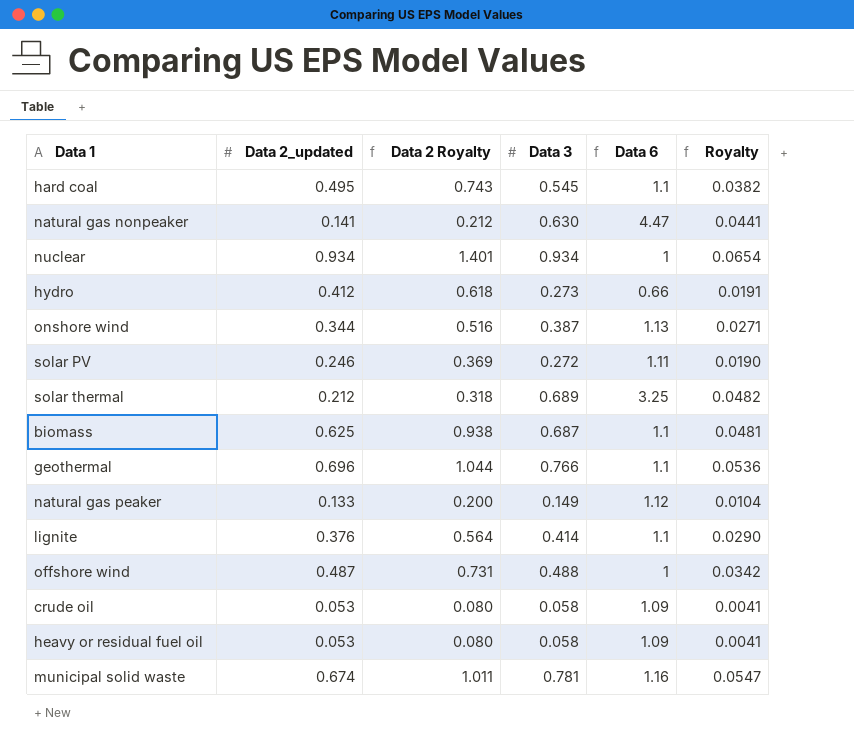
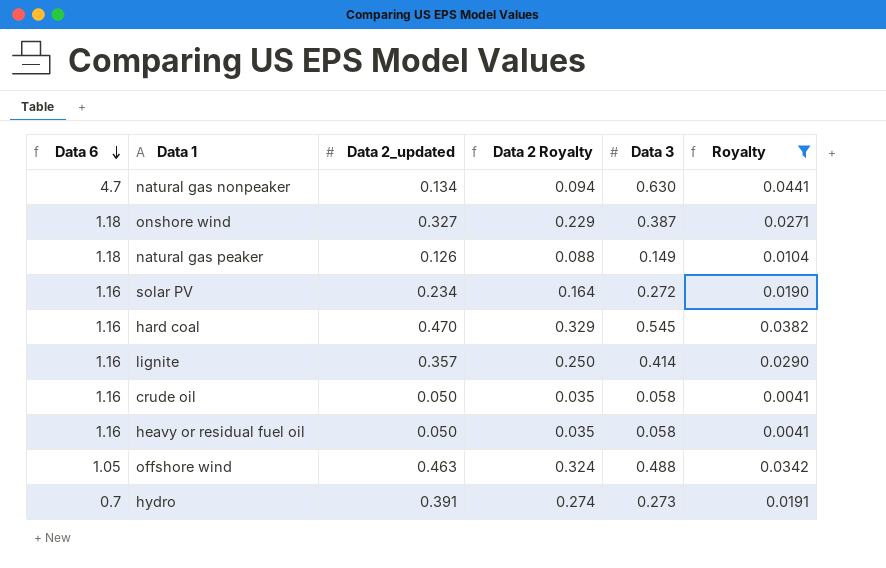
filter: none -> Royalty <= 0.0441
row order: none -> Data 6 descending
column Data 6 | position: 5 -> 1
column Data 2 Royalty | formula: [Data 2_updated] * 1.5 -> [Data 2_updated] * 0.7
natural gas nonpeaker | Data 6: 4.47 -> 4.7
natural gas nonpeaker | Data 2_updated: 0.141 -> 0.134
onshore wind | Data 6: 1.13 -> 1.18
onshore wind | Data 2_updated: 0.344 -> 0.327
natural gas peaker | Data 6: 1.12 -> 1.18
natural gas peaker | Data 2_updated: 0.133 -> 0.126
solar PV | Data 6: 1.11 -> 1.16
solar PV | Data 2_updated: 0.246 -> 0.234
hard coal | Data 6: 1.1 -> 1.16
hard coal | Data 2_updated: 0.495 -> 0.470
lignite | Data 6: 1.1 -> 1.16
lignite | Data 2_updated: 0.376 -> 0.357
crude oil | Data 6: 1.09 -> 1.16
crude oil | Data 2_updated: 0.053 -> 0.050
heavy or residual fuel oil | Data 6: 1.09 -> 1.16
heavy or residual fuel oil | Data 2_updated: 0.053 -> 0.050
offshore wind | Data 6: 1 -> 1.05
offshore wind | Data 2_updated: 0.487 -> 0.463
hydro | Data 6: 0.66 -> 0.7
hydro | Data 2_updated: 0.412 -> 0.391

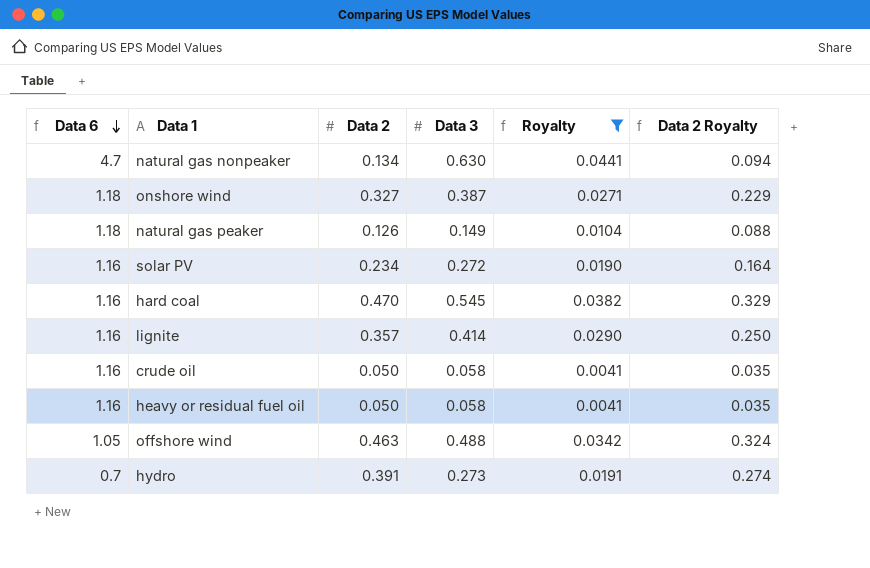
column name: Data 2_updated -> Data 2
column Data 2 Royalty | position: 4 -> 6

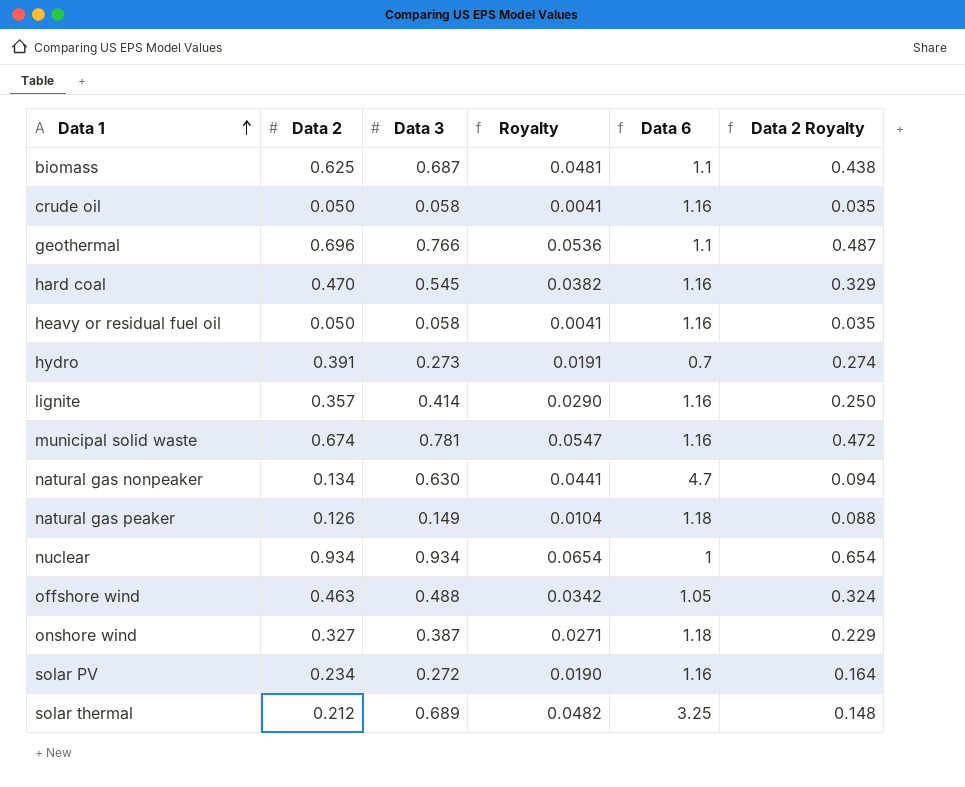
filter: Royalty <= 0.0441 -> none
row order: Data 6 descending -> Data 1 ascending
column Data 6 | position: 1 -> 5

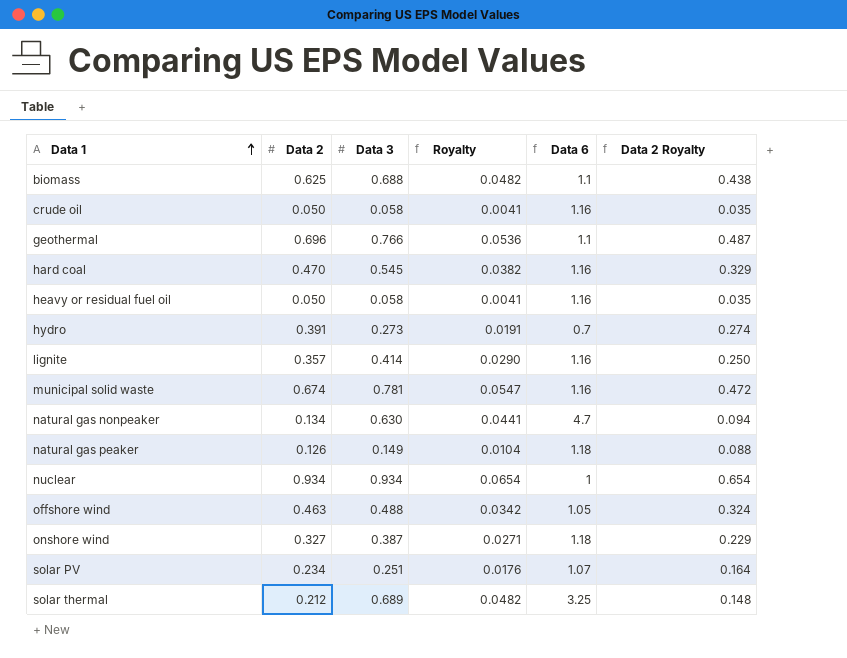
biomass | Data 3: 0.687 -> 0.688
biomass | Royalty: 0.0481 -> 0.0482
solar PV | Data 3: 0.272 -> 0.251
solar PV | Royalty: 0.0190 -> 0.0176
solar PV | Data 6: 1.16 -> 1.07

